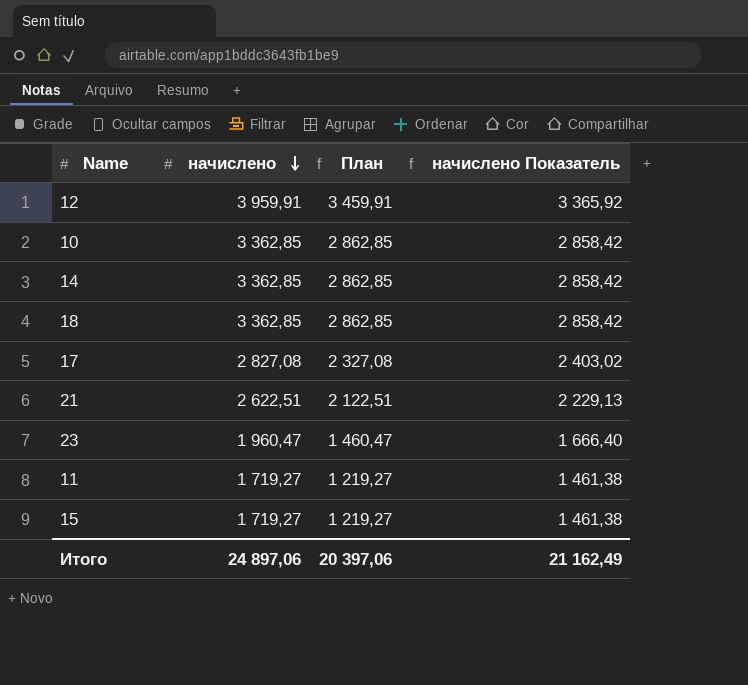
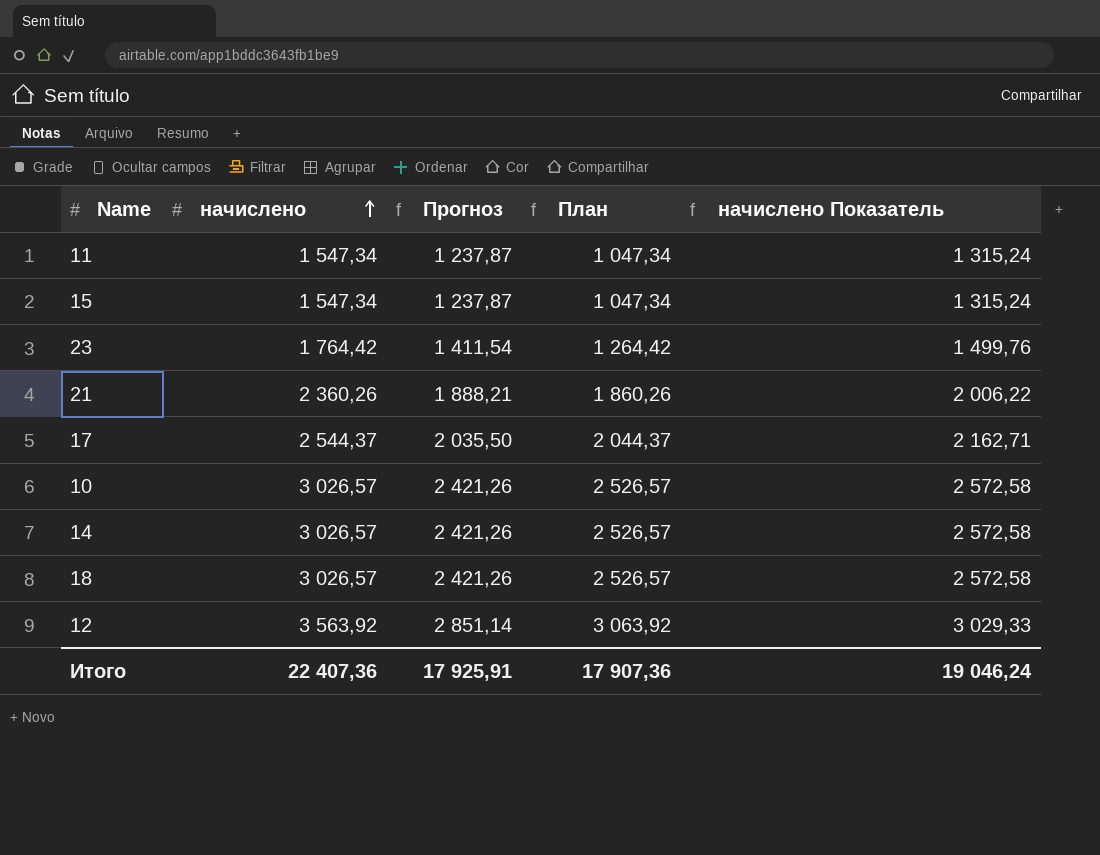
row order: начислено descending -> начислено ascending
column Прогноз | formula: none -> [начислено] * 0,8
11 | начислено: 1 719,27 -> 1 547,34
11 | План: 1 219,27 -> 1 047,34
11 | начислено Показатель: 1 461,38 -> 1 315,24
15 | начислено: 1 719,27 -> 1 547,34
15 | План: 1 219,27 -> 1 047,34
15 | начислено Показатель: 1 461,38 -> 1 315,24
23 | начислено: 1 960,47 -> 1 764,42
23 | План: 1 460,47 -> 1 264,42
23 | начислено Показатель: 1 666,40 -> 1 499,76
21 | начислено: 2 622,51 -> 2 360,26
21 | План: 2 122,51 -> 1 860,26
21 | начислено Показатель: 2 229,13 -> 2 006,22
17 | начислено: 2 827,08 -> 2 544,37
17 | План: 2 327,08 -> 2 044,37
17 | начислено Показатель: 2 403,02 -> 2 162,71
10 | начислено: 3 362,85 -> 3 026,57
10 | План: 2 862,85 -> 2 526,57
10 | начислено Показатель: 2 858,42 -> 2 572,58
14 | начислено: 3 362,85 -> 3 026,57
14 | План: 2 862,85 -> 2 526,57
14 | начислено Показатель: 2 858,42 -> 2 572,58
18 | начислено: 3 362,85 -> 3 026,57
18 | План: 2 862,85 -> 2 526,57
18 | начислено Показатель: 2 858,42 -> 2 572,58
12 | начислено: 3 959,91 -> 3 563,92
12 | План: 3 459,91 -> 3 063,92
12 | начислено Показатель: 3 365,92 -> 3 029,33
Итого | начислено: 24 897,06 -> 22 407,36
Итого | План: 20 397,06 -> 17 907,36
Итого | начислено Показатель: 21 162,49 -> 19 046,24

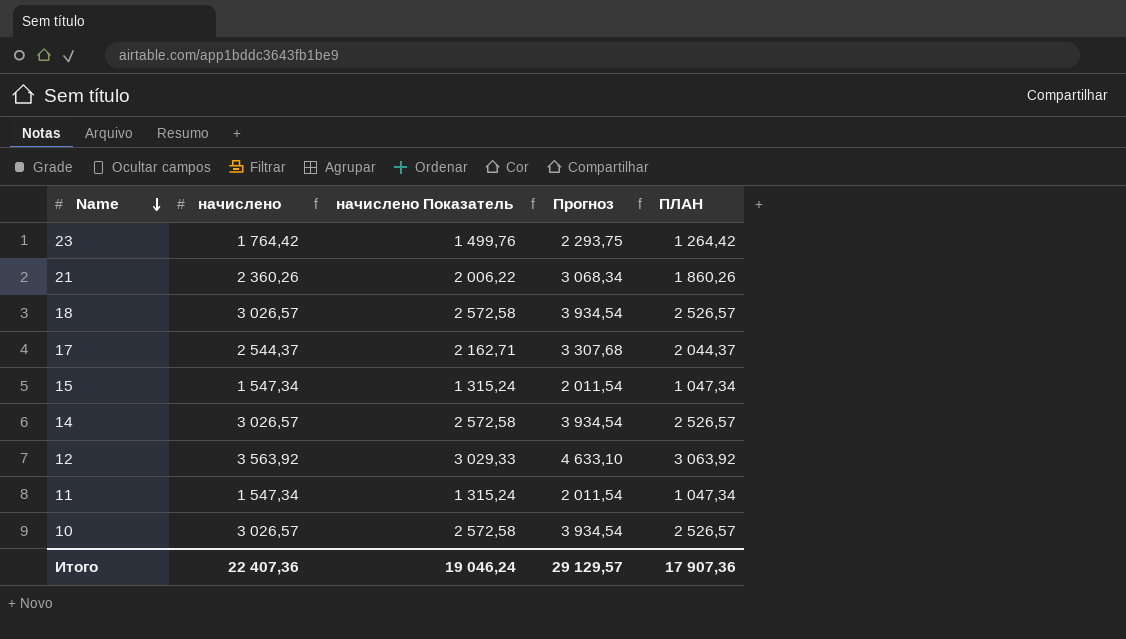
row order: начислено ascending -> Name descending
column начислено Показатель | position: 5 -> 3
column Прогноз | formula: [начислено] * 0,8 -> [начислено] * 1,3
column name: План -> ПЛАН
Итого | Прогноз: 17 925,91 -> 29 129,57

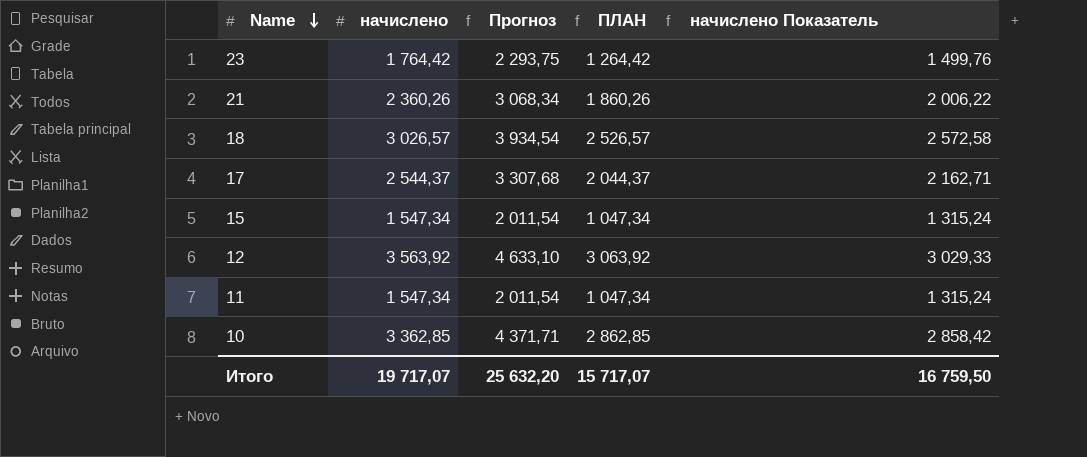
column начислено Показатель | position: 3 -> 5
row 14: 3 026,57 | 2 572,58 | 3 934,54 | 2 526,57 -> none
10 | начислено: 3 026,57 -> 3 362,85
10 | Прогноз: 3 934,54 -> 4 371,71
10 | ПЛАН: 2 526,57 -> 2 862,85
10 | начислено Показатель: 2 572,58 -> 2 858,42
Итого | начислено: 22 407,36 -> 19 717,07
Итого | Прогноз: 29 129,57 -> 25 632,20
Итого | ПЛАН: 17 907,36 -> 15 717,07
Итого | начислено Показатель: 19 046,24 -> 16 759,50

